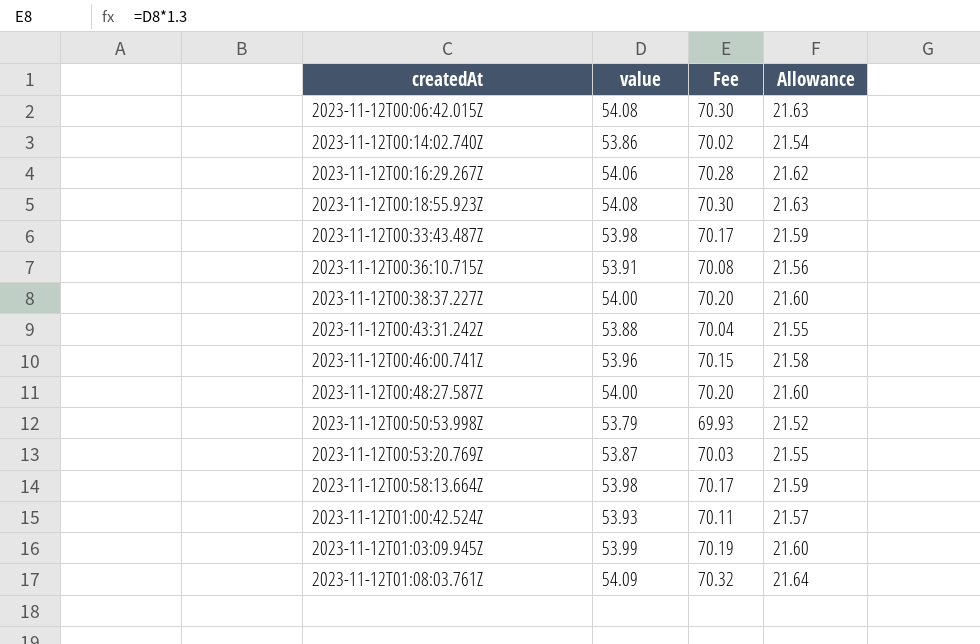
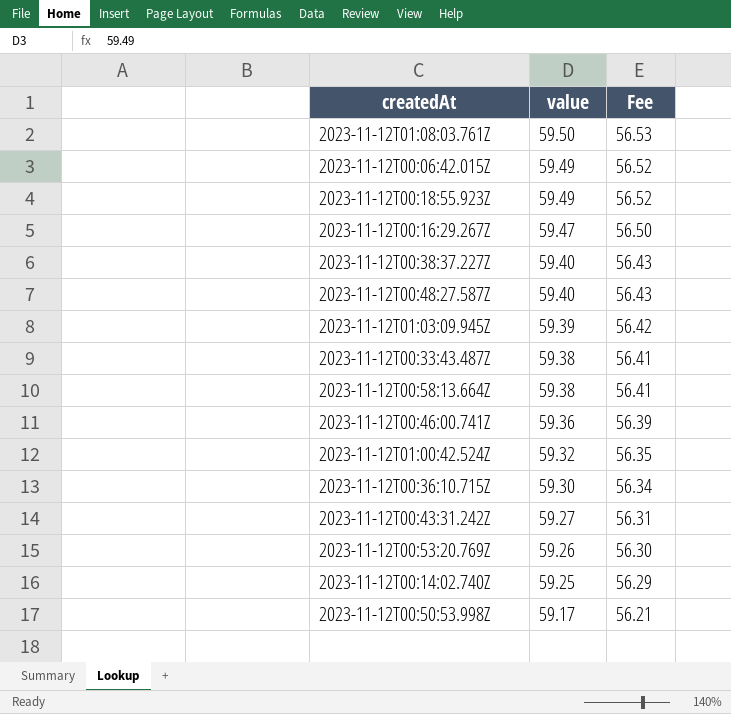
row order: createdAt ascending -> value descending
column Allowance | formula: [value] * 0.4 -> none
column Fee | formula: [value] * 1.3 -> [value] * 0.95
2023-11-12T01:08:03.761Z | value: 54.09 -> 59.50
2023-11-12T00:06:42.015Z | value: 54.08 -> 59.49
2023-11-12T00:18:55.923Z | value: 54.08 -> 59.49
2023-11-12T00:16:29.267Z | value: 54.06 -> 59.47
2023-11-12T00:38:37.227Z | value: 54.00 -> 59.40
2023-11-12T00:48:27.587Z | value: 54.00 -> 59.40
2023-11-12T01:03:09.945Z | value: 53.99 -> 59.39
2023-11-12T00:33:43.487Z | value: 53.98 -> 59.38
2023-11-12T00:58:13.664Z | value: 53.98 -> 59.38
2023-11-12T00:46:00.741Z | value: 53.96 -> 59.36
2023-11-12T01:00:42.524Z | value: 53.93 -> 59.32
2023-11-12T00:36:10.715Z | value: 53.91 -> 59.30
2023-11-12T00:43:31.242Z | value: 53.88 -> 59.27
2023-11-12T00:53:20.769Z | value: 53.87 -> 59.26
2023-11-12T00:14:02.740Z | value: 53.86 -> 59.25
2023-11-12T00:50:53.998Z | value: 53.79 -> 59.17

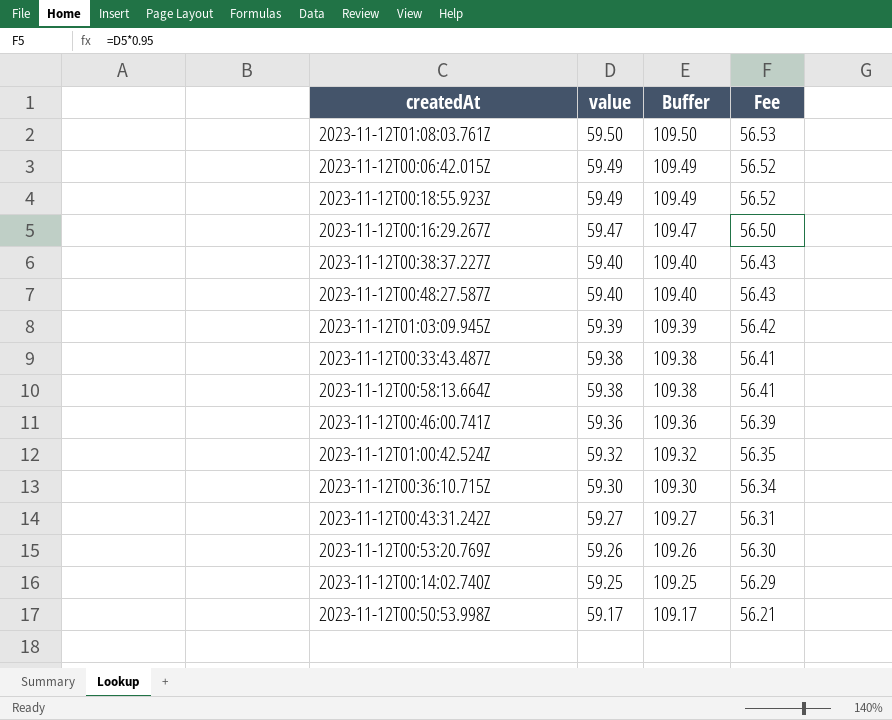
column Buffer | formula: none -> [value] + 50

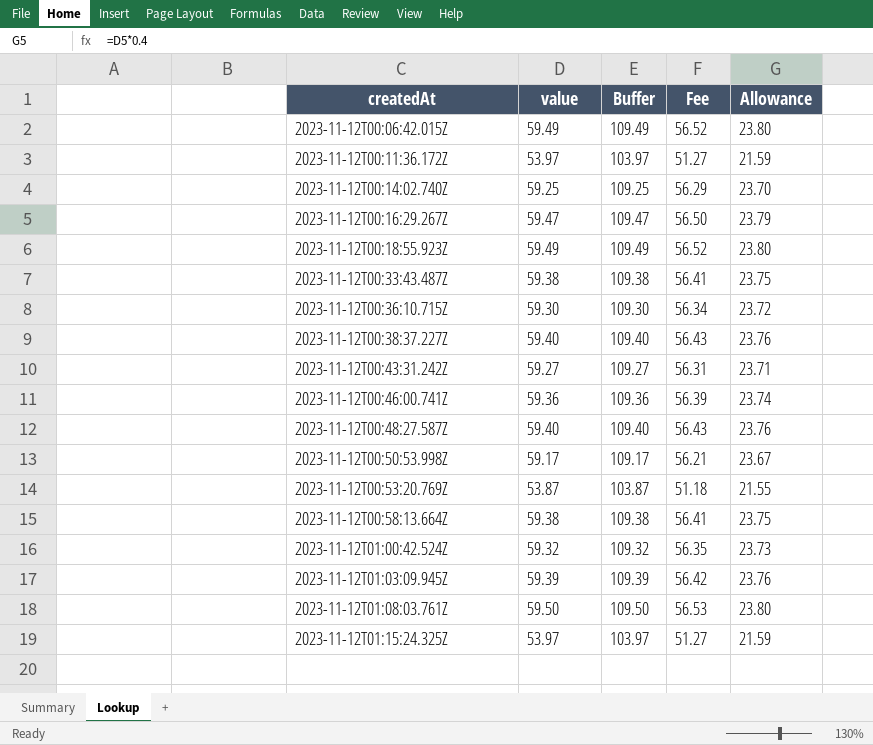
row order: value descending -> createdAt ascending
column Allowance | formula: none -> [value] * 0.4
row 2023-11-12T00:11:36.172Z: none -> 53.97 | 103.97 | 51.27 | 21.59
2023-11-12T00:53:20.769Z | value: 59.26 -> 53.87
2023-11-12T00:53:20.769Z | Buffer: 109.26 -> 103.87
2023-11-12T00:53:20.769Z | Fee: 56.30 -> 51.18
row 2023-11-12T01:15:24.325Z: none -> 53.97 | 103.97 | 51.27 | 21.59

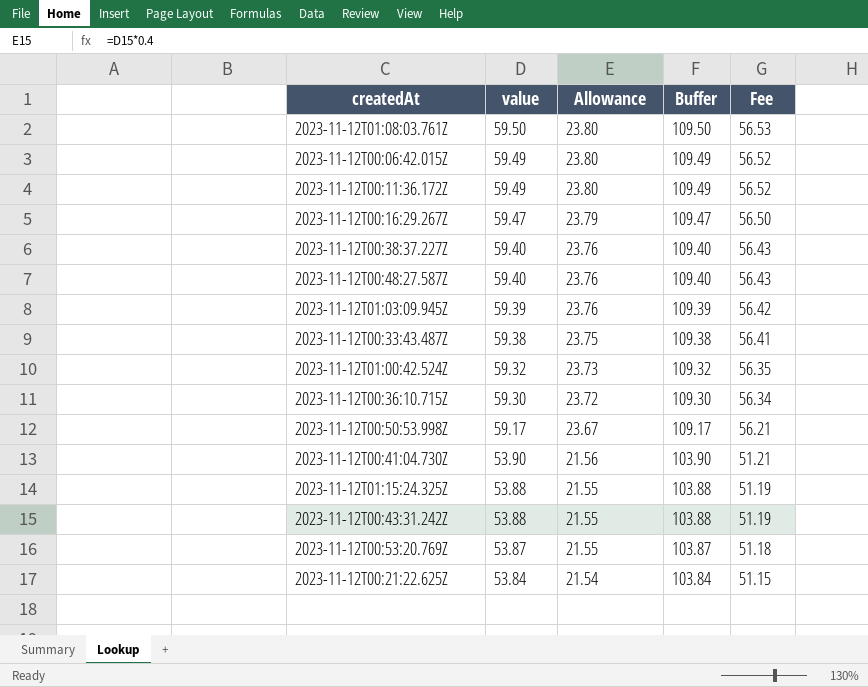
row order: createdAt ascending -> value descending
column Allowance | position: 5 -> 3
row 2023-11-12T00:14:02.740Z: 59.25 | 109.25 | 56.29 | 23.70 -> none
row 2023-11-12T00:18:55.923Z: 59.49 | 109.49 | 56.52 | 23.80 -> none
row 2023-11-12T00:46:00.741Z: 59.36 | 109.36 | 56.39 | 23.74 -> none
row 2023-11-12T00:58:13.664Z: 59.38 | 109.38 | 56.41 | 23.75 -> none
2023-11-12T00:11:36.172Z | value: 53.97 -> 59.49
2023-11-12T00:11:36.172Z | Allowance: 21.59 -> 23.80
2023-11-12T00:11:36.172Z | Buffer: 103.97 -> 109.49
2023-11-12T00:11:36.172Z | Fee: 51.27 -> 56.52
row 2023-11-12T00:41:04.730Z: none -> 53.90 | 21.56 | 103.90 | 51.21
2023-11-12T01:15:24.325Z | value: 53.97 -> 53.88
2023-11-12T01:15:24.325Z | Allowance: 21.59 -> 21.55
2023-11-12T01:15:24.325Z | Buffer: 103.97 -> 103.88
2023-11-12T01:15:24.325Z | Fee: 51.27 -> 51.19
2023-11-12T00:43:31.242Z | value: 59.27 -> 53.88
2023-11-12T00:43:31.242Z | Allowance: 23.71 -> 21.55
2023-11-12T00:43:31.242Z | Buffer: 109.27 -> 103.88
2023-11-12T00:43:31.242Z | Fee: 56.31 -> 51.19
row 2023-11-12T00:21:22.625Z: none -> 53.84 | 21.54 | 103.84 | 51.15

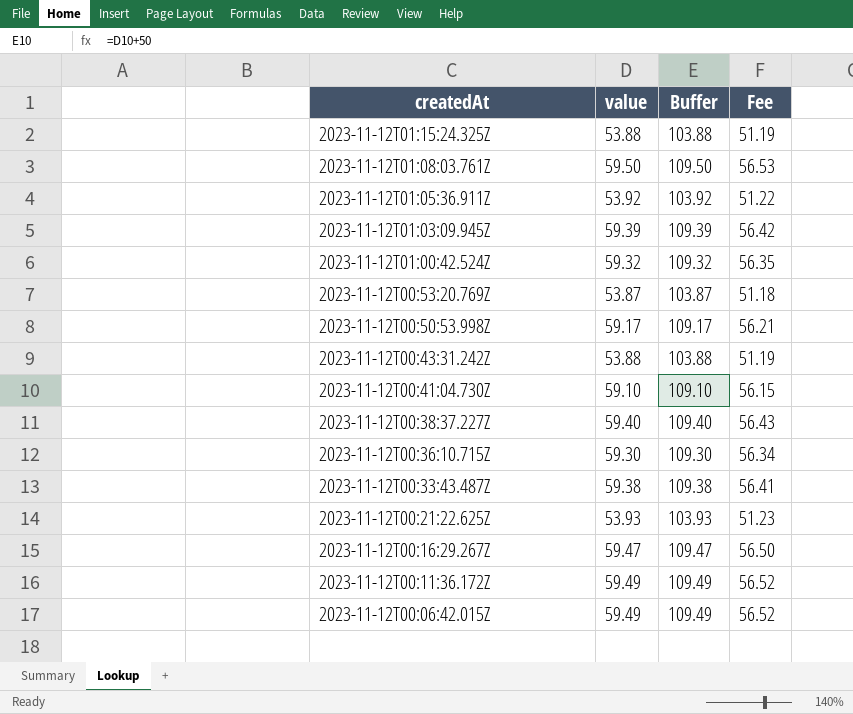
row order: value descending -> createdAt descending
column Allowance | formula: [value] * 0.4 -> none
row 2023-11-12T00:48:27.587Z: 59.40 | 23.76 | 109.40 | 56.43 -> none
row 2023-11-12T01:05:36.911Z: none -> 53.92 | 103.92 | 51.22
2023-11-12T00:41:04.730Z | value: 53.90 -> 59.10
2023-11-12T00:41:04.730Z | Buffer: 103.90 -> 109.10
2023-11-12T00:41:04.730Z | Fee: 51.21 -> 56.15
2023-11-12T00:21:22.625Z | value: 53.84 -> 53.93
2023-11-12T00:21:22.625Z | Buffer: 103.84 -> 103.93
2023-11-12T00:21:22.625Z | Fee: 51.15 -> 51.23

